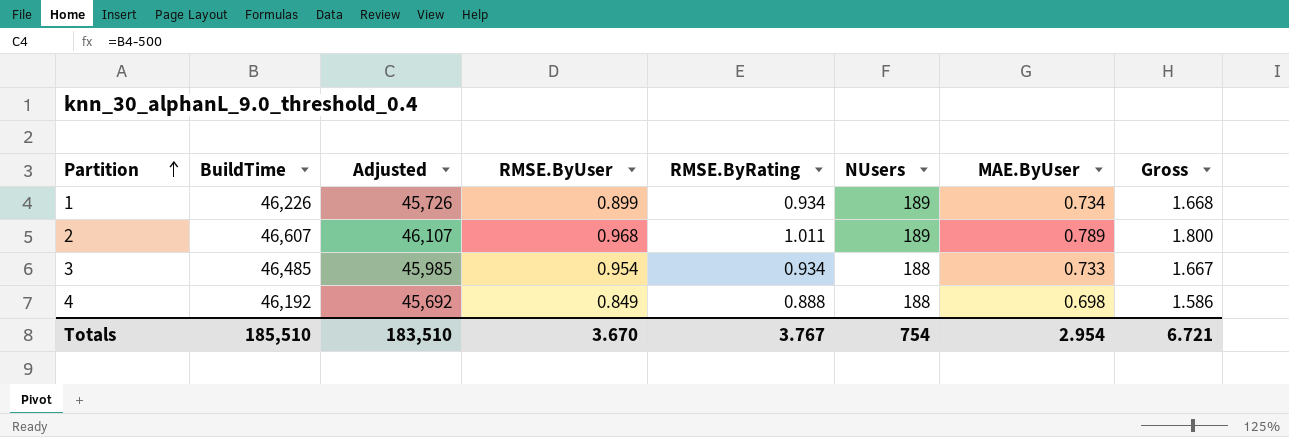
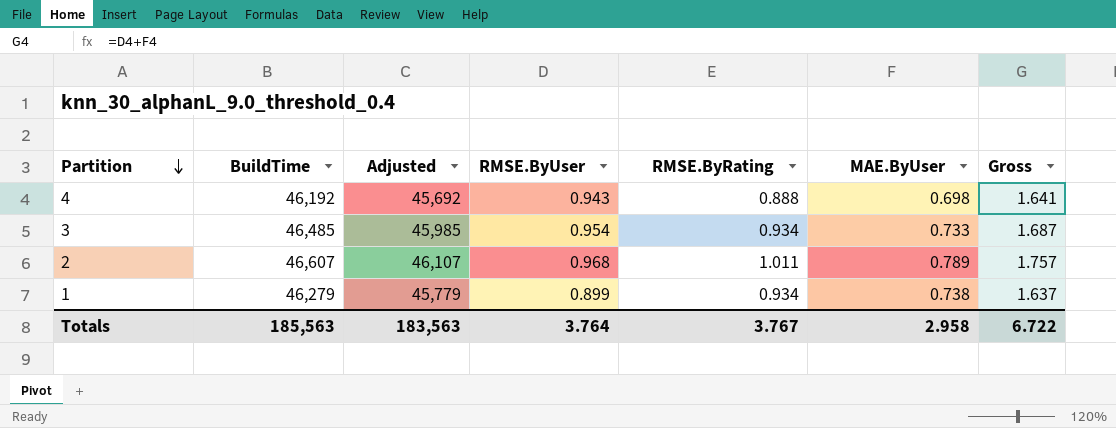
row order: Partition ascending -> Partition descending
column NUsers | position: 6 -> none
column Gross | formula: [RMSE.ByRating] + [MAE.ByUser] -> [RMSE.ByUser] + [MAE.ByUser]
4 | RMSE.ByUser: 0.849 -> 0.943
1 | BuildTime: 46,226 -> 46,279
1 | Adjusted: 45,726 -> 45,779
1 | MAE.ByUser: 0.734 -> 0.738
Totals | BuildTime: 185,510 -> 185,563
Totals | Adjusted: 183,510 -> 183,563
Totals | RMSE.ByUser: 3.670 -> 3.764
Totals | MAE.ByUser: 2.954 -> 2.958
Totals | Gross: 6.721 -> 6.722

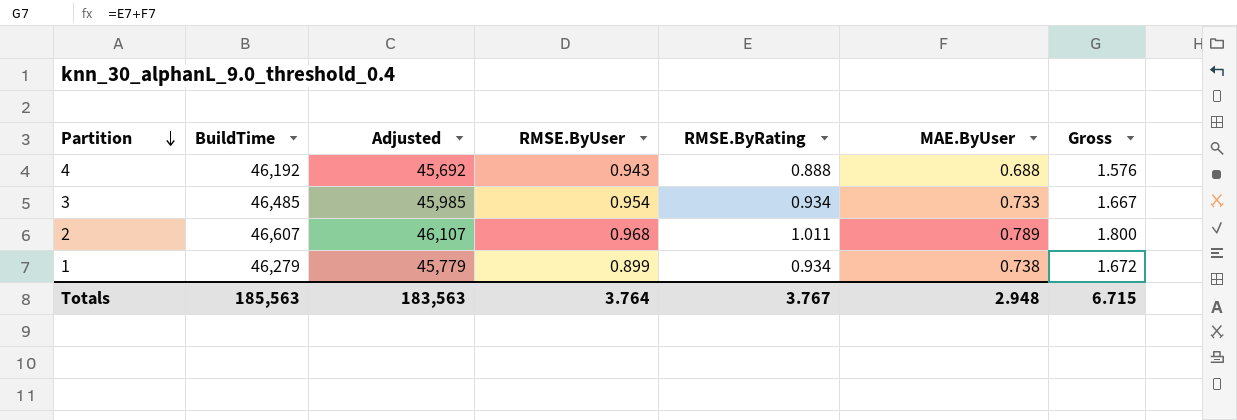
column Gross | formula: [RMSE.ByUser] + [MAE.ByUser] -> [RMSE.ByRating] + [MAE.ByUser]
4 | MAE.ByUser: 0.698 -> 0.688
Totals | MAE.ByUser: 2.958 -> 2.948
Totals | Gross: 6.722 -> 6.715

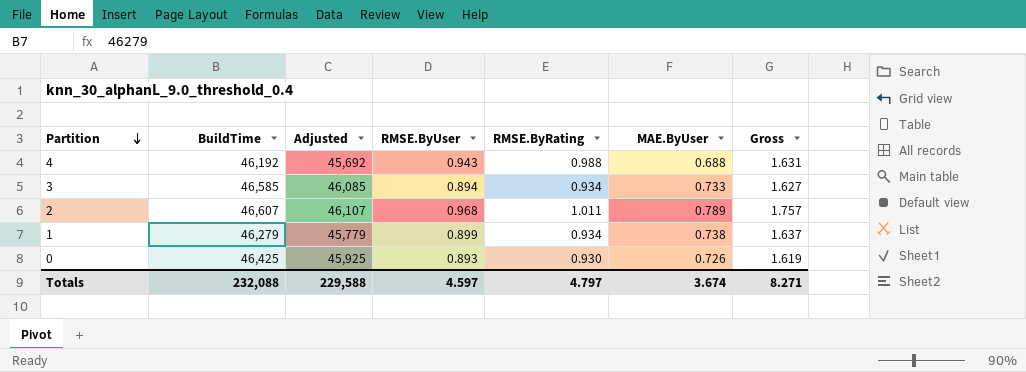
column Gross | formula: [RMSE.ByRating] + [MAE.ByUser] -> [RMSE.ByUser] + [MAE.ByUser]
4 | RMSE.ByRating: 0.888 -> 0.988
3 | BuildTime: 46,485 -> 46,585
3 | Adjusted: 45,985 -> 46,085
3 | RMSE.ByUser: 0.954 -> 0.894
row 0: none -> 46,425 | 45,925 | 0.893 | 0.930 | 0.726 | 1.619
Totals | BuildTime: 185,563 -> 232,088
Totals | Adjusted: 183,563 -> 229,588
Totals | RMSE.ByUser: 3.764 -> 4.597
Totals | RMSE.ByRating: 3.767 -> 4.797
Totals | MAE.ByUser: 2.948 -> 3.674
Totals | Gross: 6.715 -> 8.271

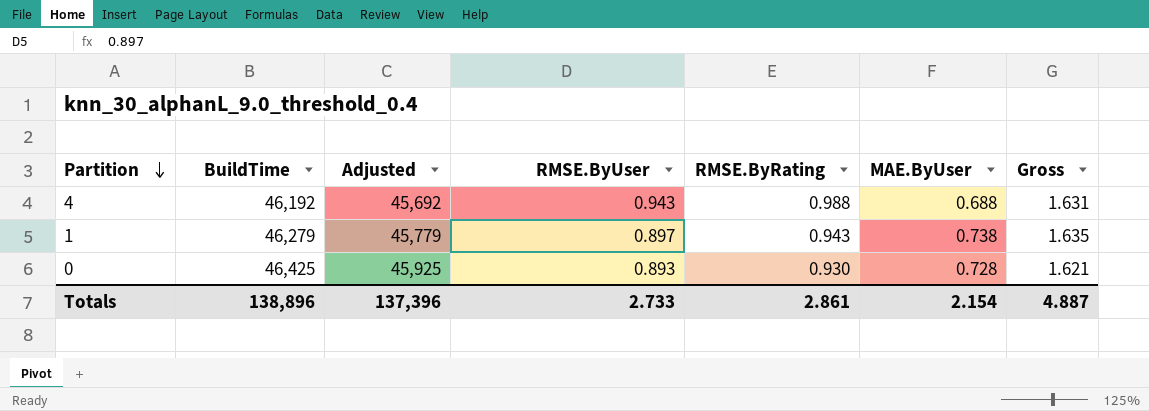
row 3: 46,585 | 46,085 | 0.894 | 0.934 | 0.733 | 1.627 -> none
row 2: 46,607 | 46,107 | 0.968 | 1.011 | 0.789 | 1.757 -> none
1 | RMSE.ByUser: 0.899 -> 0.897
1 | RMSE.ByRating: 0.934 -> 0.943
1 | Gross: 1.637 -> 1.635
0 | MAE.ByUser: 0.726 -> 0.728
0 | Gross: 1.619 -> 1.621
Totals | BuildTime: 232,088 -> 138,896
Totals | Adjusted: 229,588 -> 137,396
Totals | RMSE.ByUser: 4.597 -> 2.733
Totals | RMSE.ByRating: 4.797 -> 2.861
Totals | MAE.ByUser: 3.674 -> 2.154
Totals | Gross: 8.271 -> 4.887

